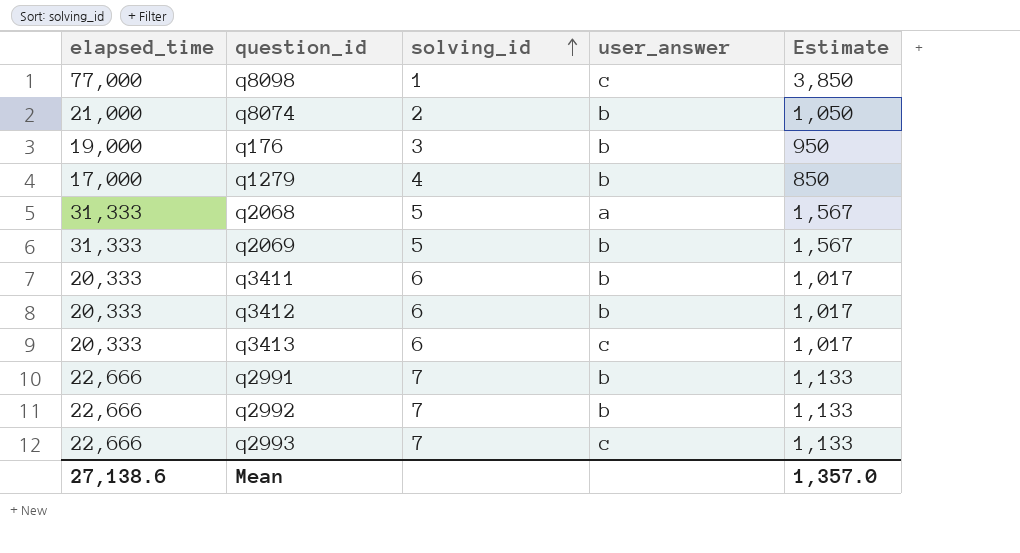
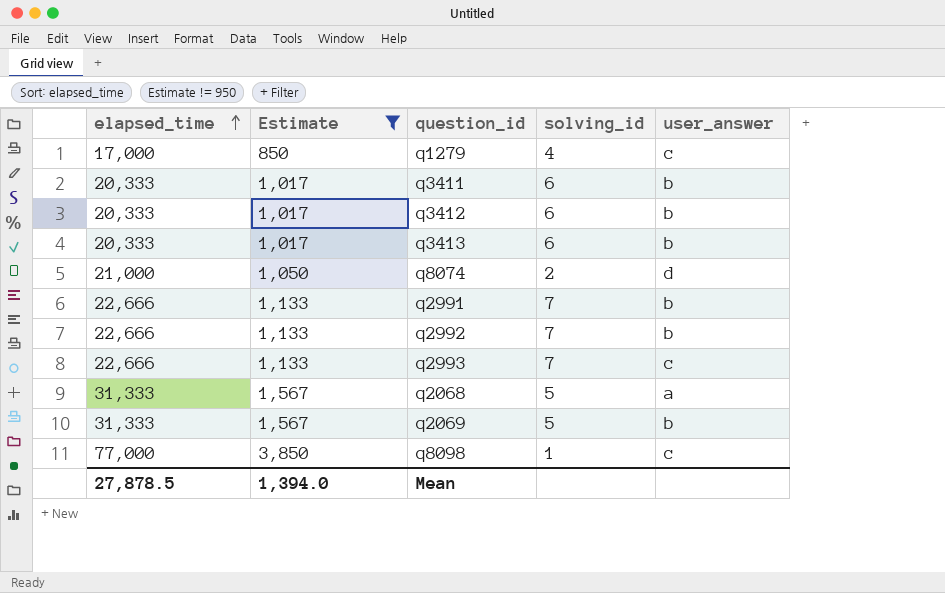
filter: none -> Estimate != 950
row order: solving_id ascending -> elapsed_time ascending
column Estimate | position: 5 -> 2
q1279 | user_answer: b -> c
q3413 | user_answer: c -> b
q8074 | user_answer: b -> d
Mean | elapsed_time: 27,138.6 -> 27,878.5
Mean | Estimate: 1,357.0 -> 1,394.0

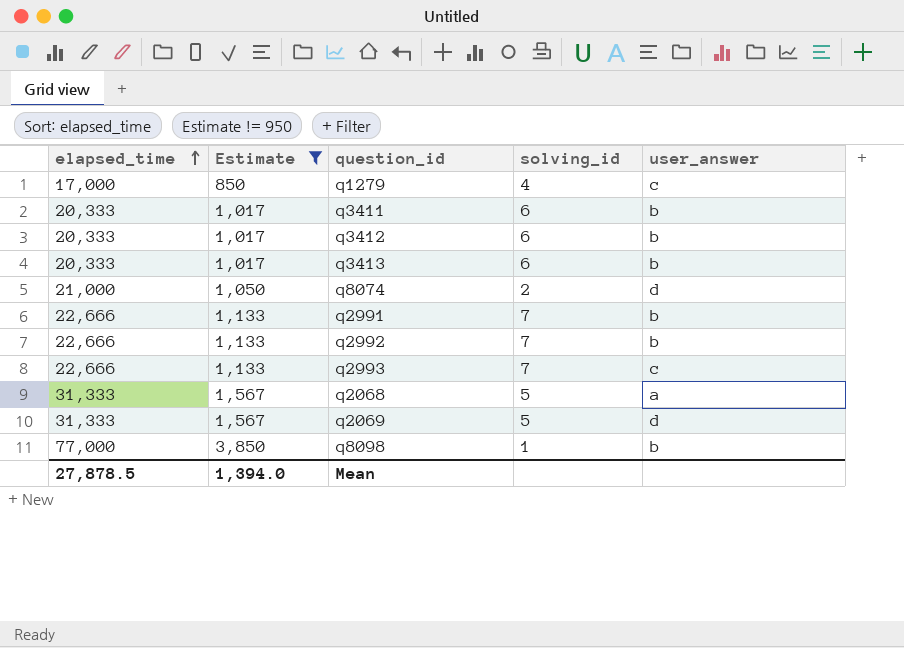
q2069 | user_answer: b -> d
q8098 | user_answer: c -> b

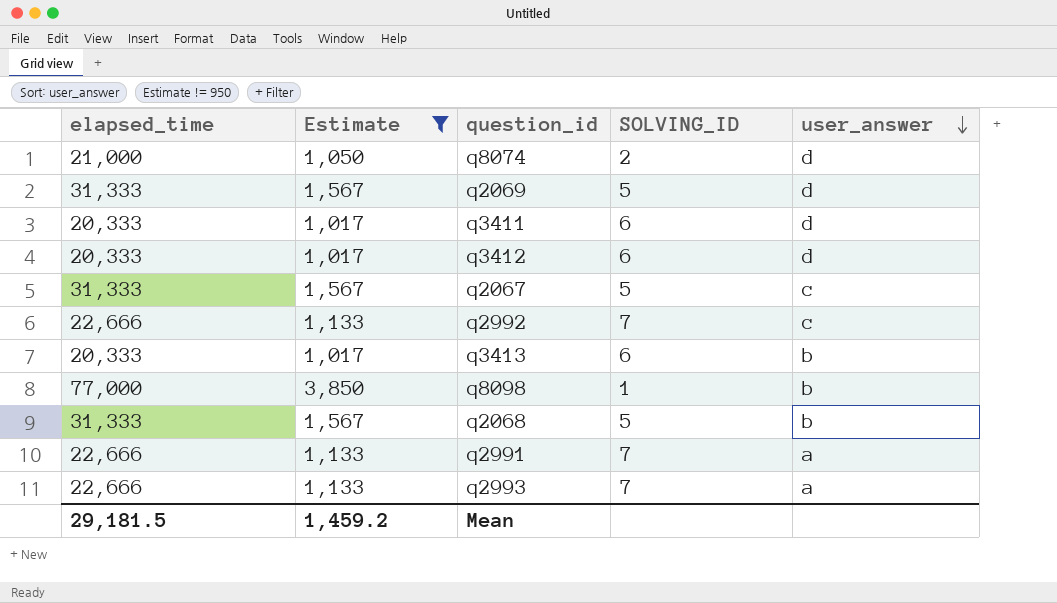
row order: elapsed_time ascending -> user_answer descending
column name: solving_id -> SOLVING_ID
row q1279: 17,000 | 850 | 4 | c -> none
q3411 | user_answer: b -> d
q3412 | user_answer: b -> d
row q2067: none -> 31,333 | 1,567 | 5 | c
q2992 | user_answer: b -> c
q2068 | user_answer: a -> b
q2991 | user_answer: b -> a
q2993 | user_answer: c -> a
Mean | elapsed_time: 27,878.5 -> 29,181.5
Mean | Estimate: 1,394.0 -> 1,459.2

